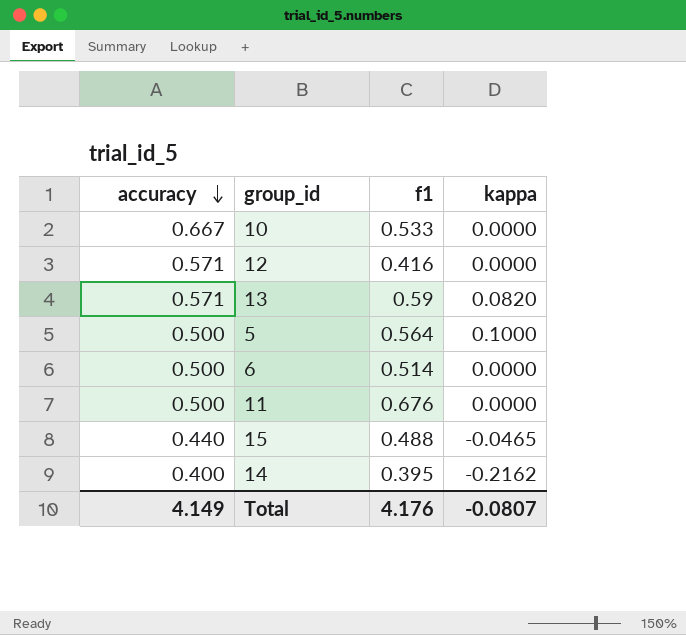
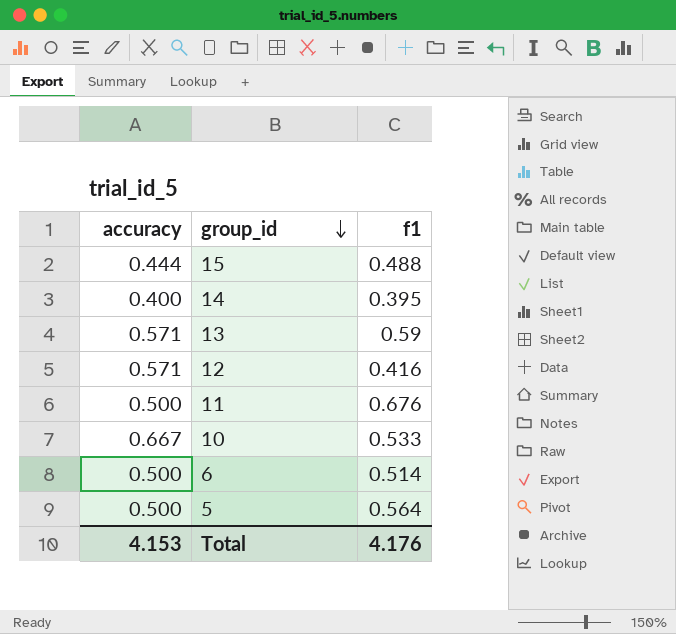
row order: accuracy descending -> group_id descending
column kappa | position: 4 -> none
15 | accuracy: 0.440 -> 0.444
Total | accuracy: 4.149 -> 4.153

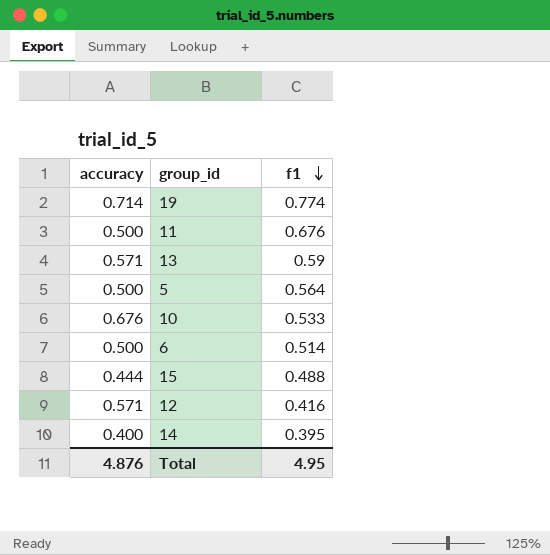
row order: group_id descending -> f1 descending
row 19: none -> 0.714 | 0.774
10 | accuracy: 0.667 -> 0.676
Total | accuracy: 4.153 -> 4.876
Total | f1: 4.176 -> 4.95

